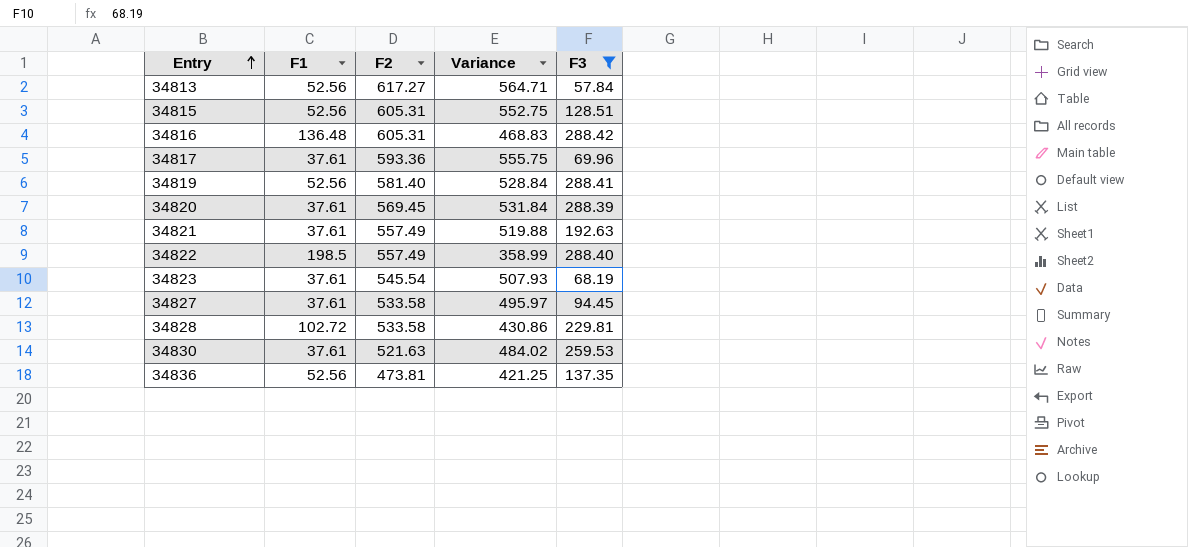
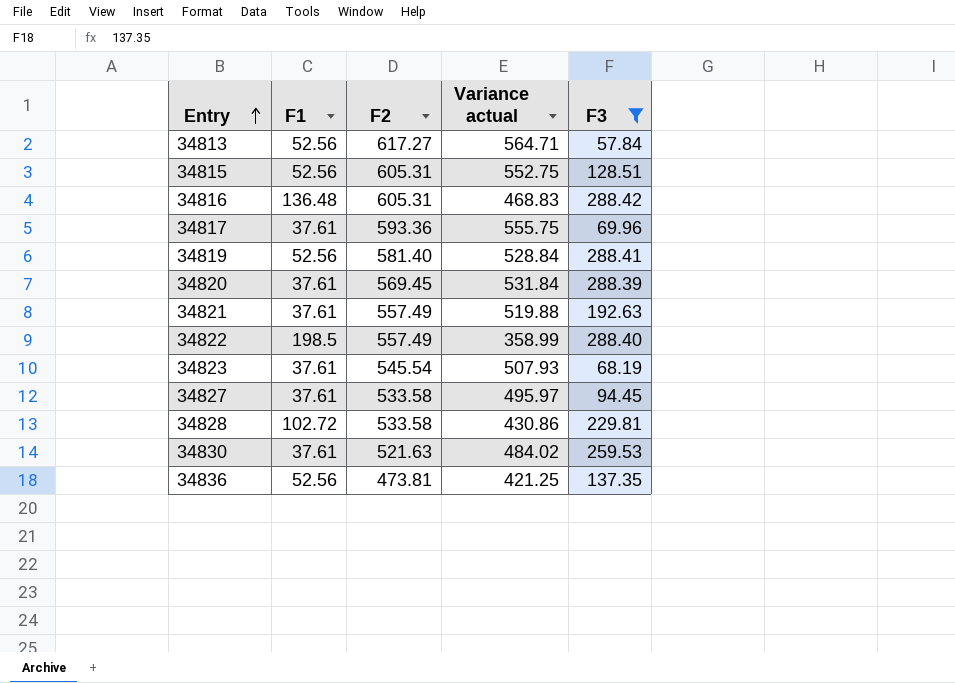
column name: Variance -> Variance actual

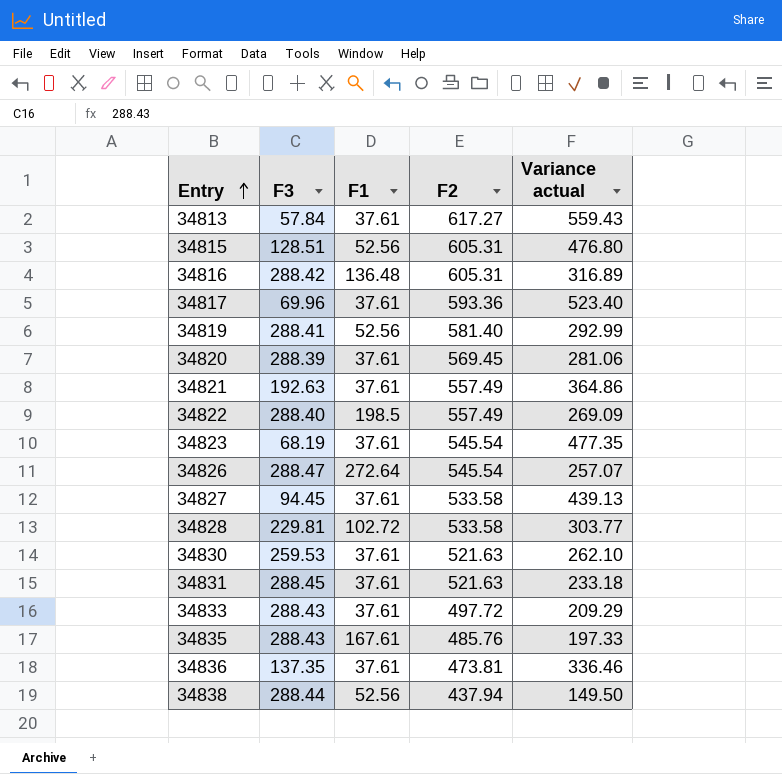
filter: F3 <= 288.42 -> none
column F3 | position: 5 -> 2
column Variance actual | formula: [F2] - [F1] -> [F2] - [F3]
34813 | F1: 52.56 -> 37.61
34836 | F1: 52.56 -> 37.61

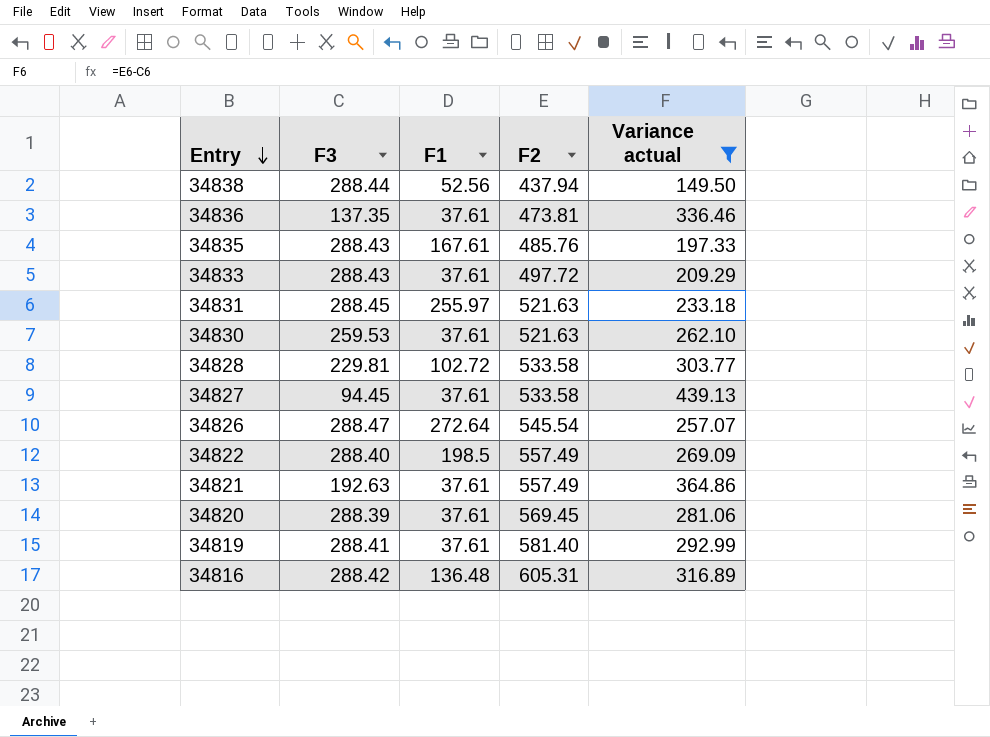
filter: none -> Variance actual <= 439.13
row order: Entry ascending -> Entry descending
34831 | F1: 37.61 -> 255.97
34819 | F1: 52.56 -> 37.61

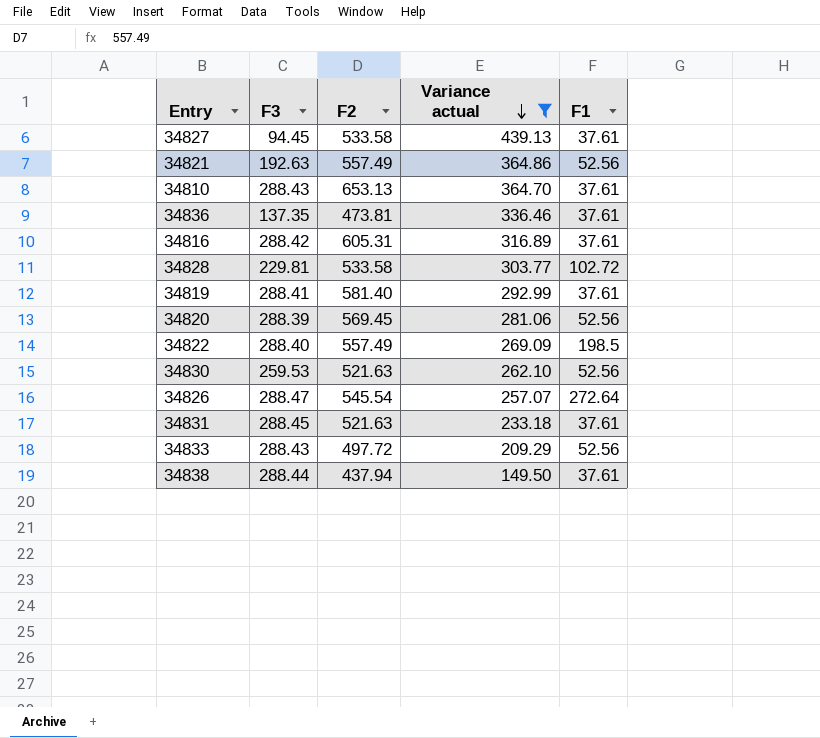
row order: Entry descending -> Variance actual descending
column F1 | position: 3 -> 5
row 34835: 288.43 | 167.61 | 485.76 | 197.33 -> none
34821 | F1: 37.61 -> 52.56
row 34810: none -> 288.43 | 653.13 | 364.70 | 37.61
34816 | F1: 136.48 -> 37.61
34820 | F1: 37.61 -> 52.56
34830 | F1: 37.61 -> 52.56
34831 | F1: 255.97 -> 37.61
34833 | F1: 37.61 -> 52.56
34838 | F1: 52.56 -> 37.61

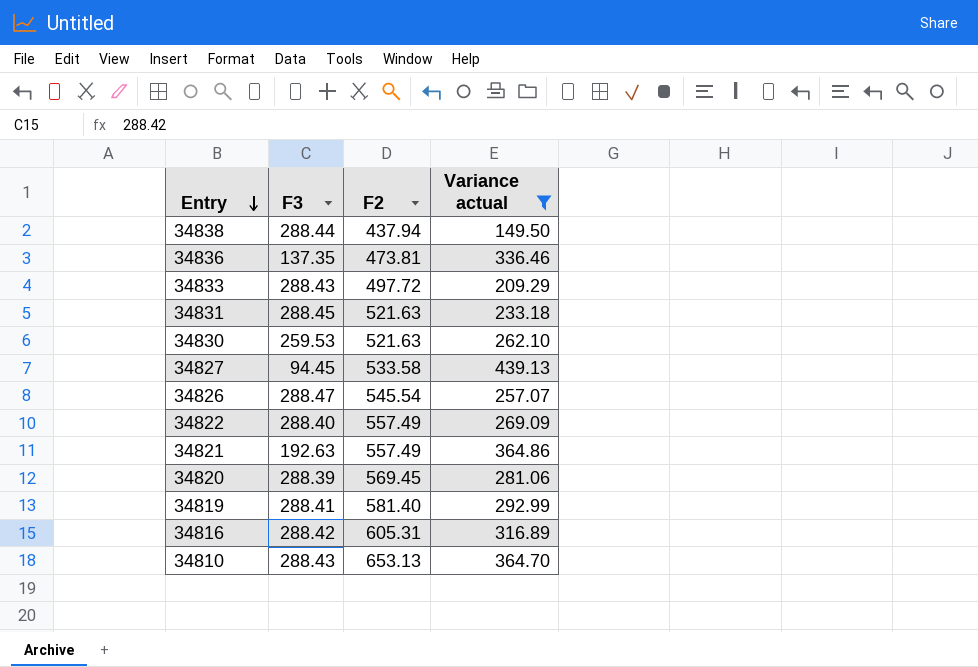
row order: Variance actual descending -> Entry descending
column F1 | position: 5 -> none
row 34828: 229.81 | 533.58 | 303.77 | 102.72 -> none

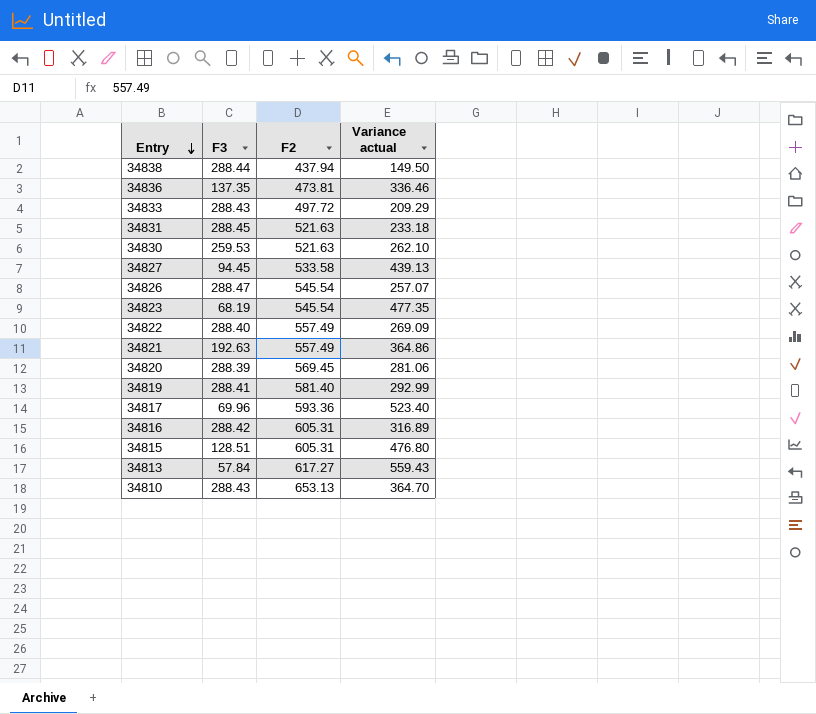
filter: Variance actual <= 439.13 -> none

